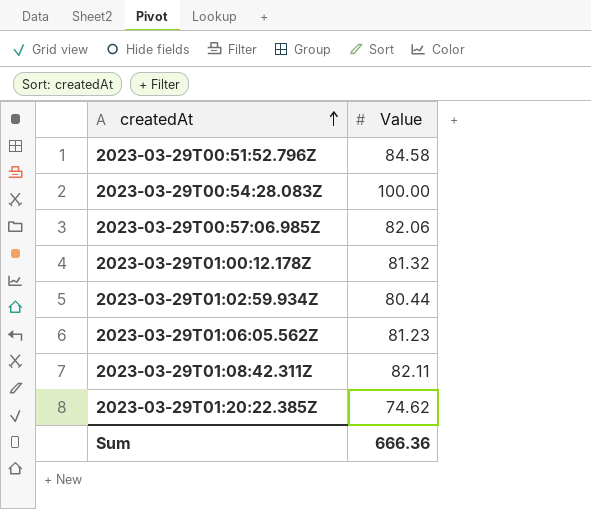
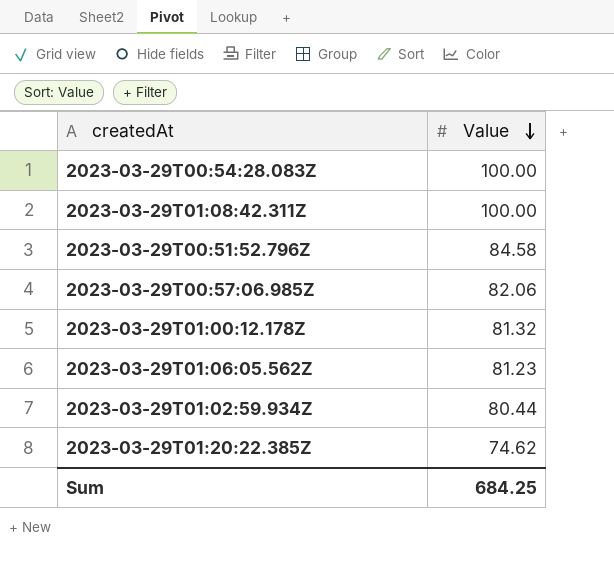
row order: createdAt ascending -> Value descending
2023-03-29T01:08:42.311Z | Value: 82.11 -> 100.00
Sum | Value: 666.36 -> 684.25

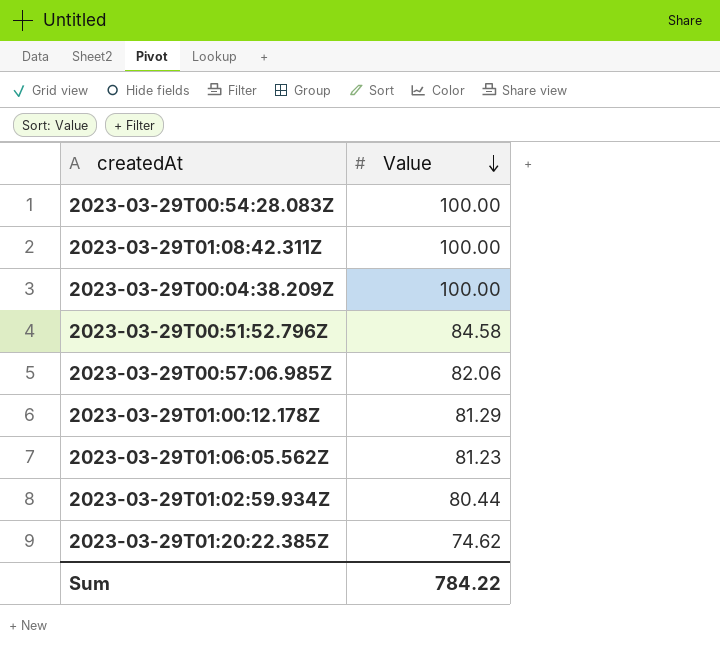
row 2023-03-29T00:04:38.209Z: none -> 100.00
2023-03-29T01:00:12.178Z | Value: 81.32 -> 81.29
Sum | Value: 684.25 -> 784.22

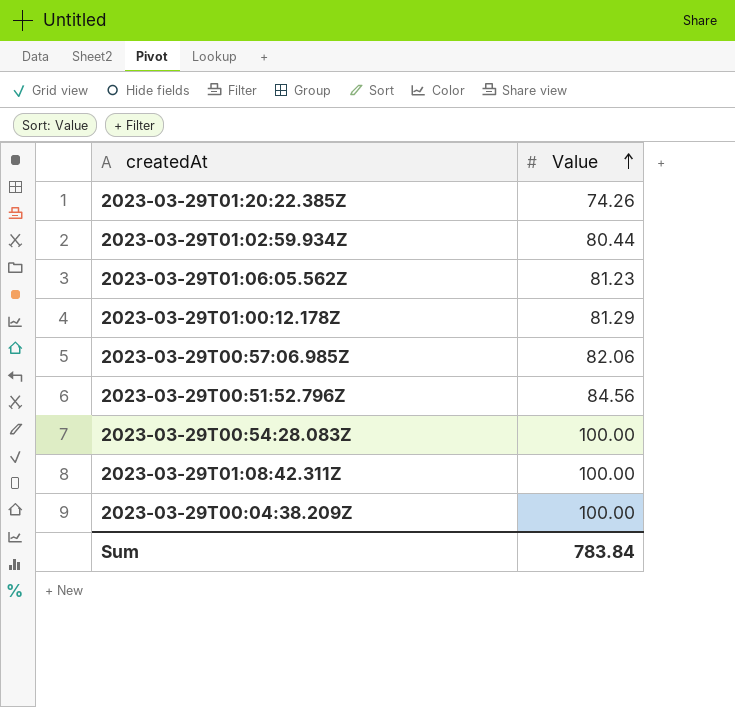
row order: Value descending -> Value ascending
2023-03-29T01:20:22.385Z | Value: 74.62 -> 74.26
2023-03-29T00:51:52.796Z | Value: 84.58 -> 84.56
Sum | Value: 784.22 -> 783.84

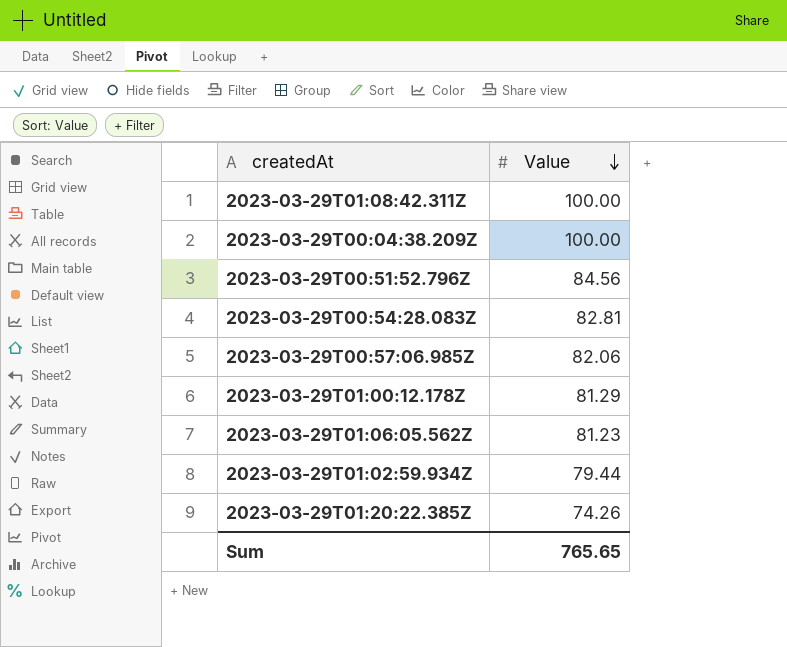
row order: Value ascending -> Value descending
2023-03-29T00:54:28.083Z | Value: 100.00 -> 82.81
2023-03-29T01:02:59.934Z | Value: 80.44 -> 79.44
Sum | Value: 783.84 -> 765.65

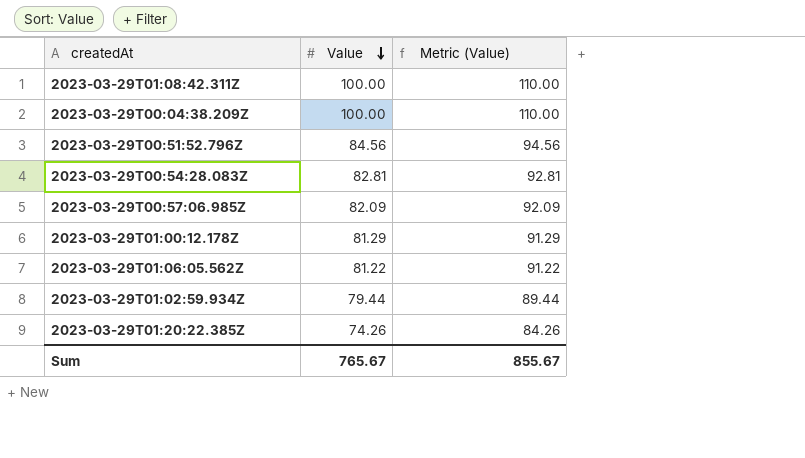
column Metric (Value) | formula: none -> [Value] + 10
2023-03-29T00:57:06.985Z | Value: 82.06 -> 82.09
2023-03-29T01:06:05.562Z | Value: 81.23 -> 81.22
Sum | Value: 765.65 -> 765.67

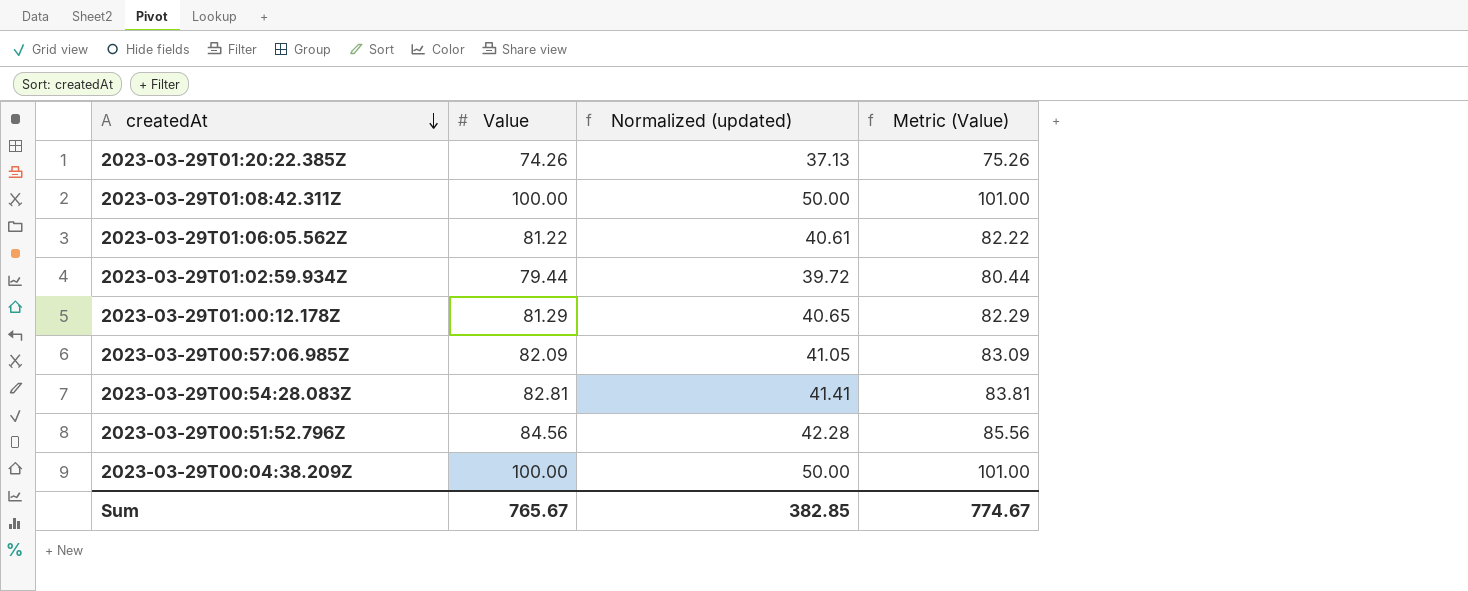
row order: Value descending -> createdAt descending
column Normalized (updated) | formula: none -> [Value] * 0.5
column Metric (Value) | formula: [Value] + 10 -> [Value] + 1
Sum | Metric (Value): 855.67 -> 774.67

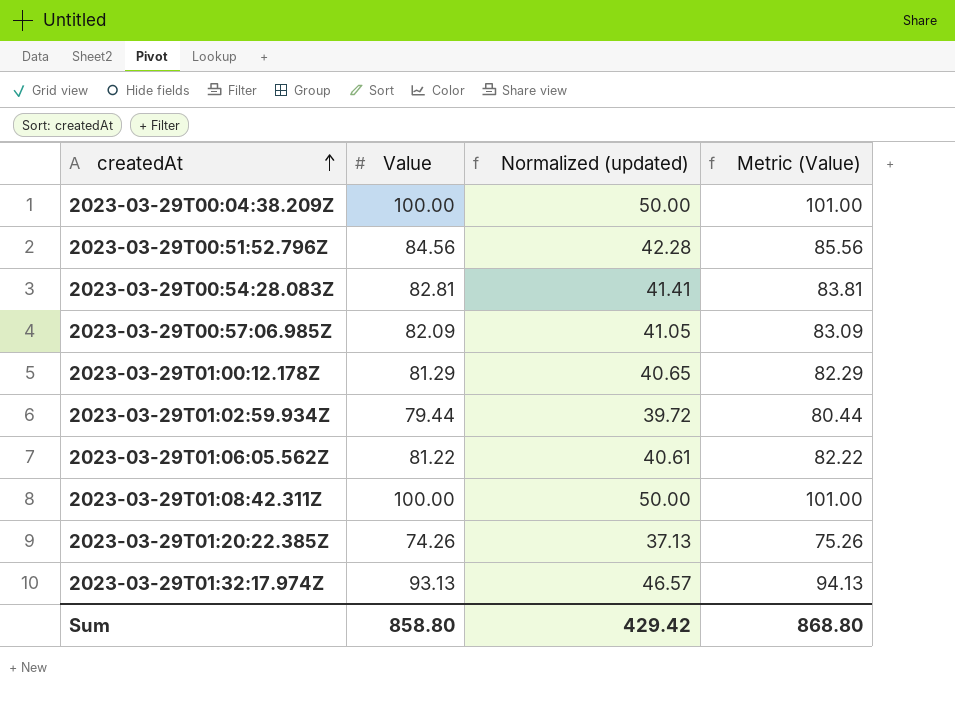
row order: createdAt descending -> createdAt ascending
row 2023-03-29T01:32:17.974Z: none -> 93.13 | 46.57 | 94.13
Sum | Value: 765.67 -> 858.80
Sum | Normalized (updated): 382.85 -> 429.42
Sum | Metric (Value): 774.67 -> 868.80

